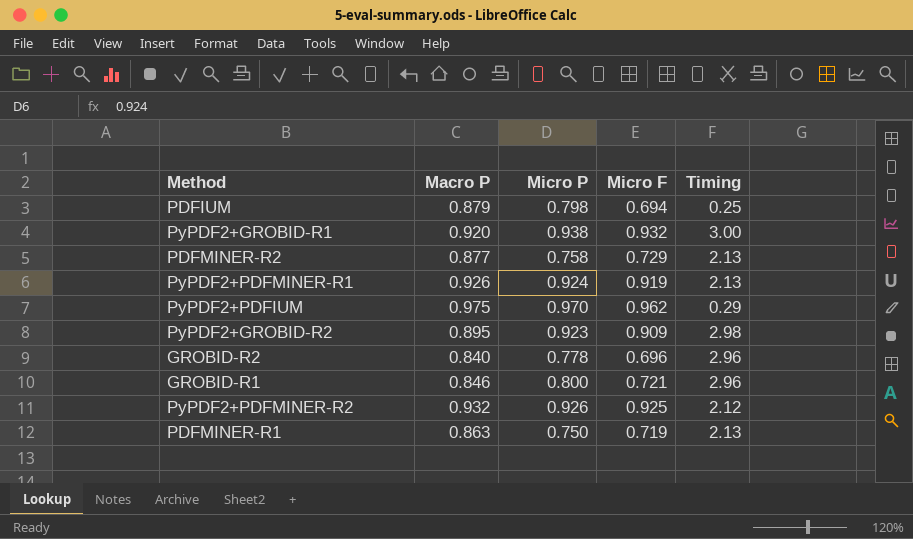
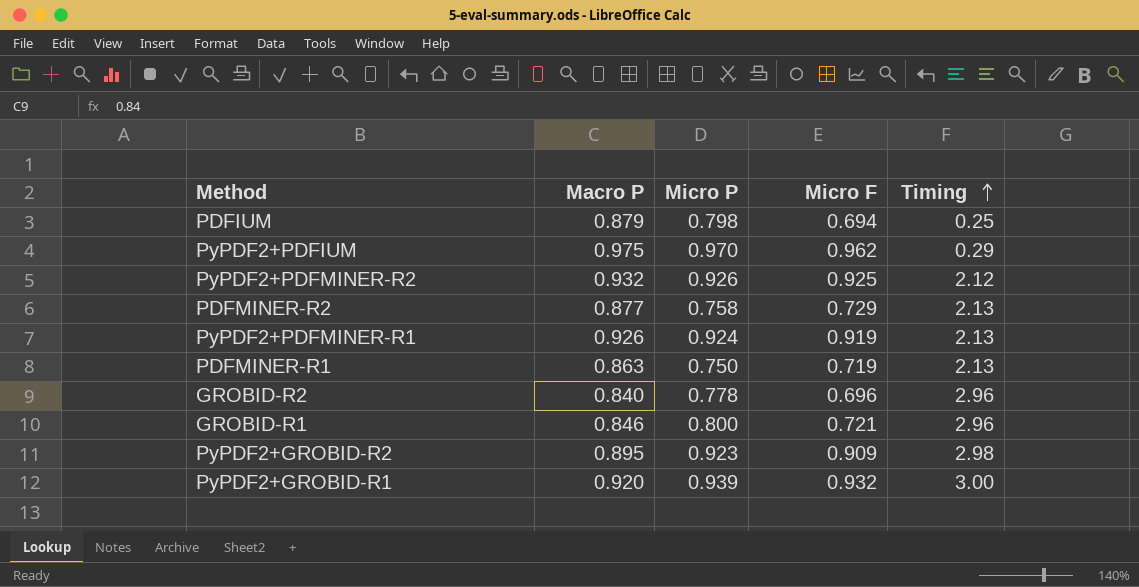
row order: none -> Timing ascending
PyPDF2+GROBID-R1 | Micro P: 0.938 -> 0.939

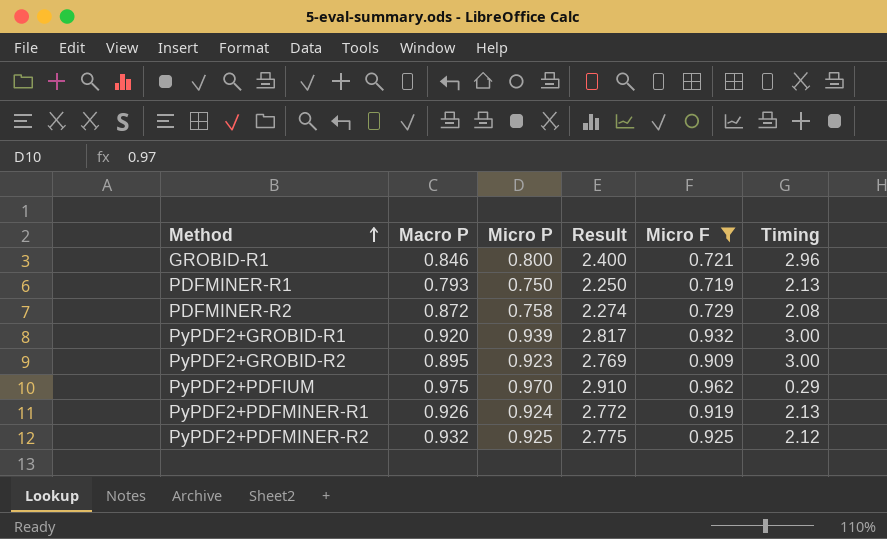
filter: none -> Micro F >= 0.719
row order: Timing ascending -> Method ascending
column Result | formula: none -> [Micro P] * 3
PDFMINER-R1 | Macro P: 0.863 -> 0.793
PDFMINER-R2 | Macro P: 0.877 -> 0.872
PDFMINER-R2 | Timing: 2.13 -> 2.08
PyPDF2+GROBID-R2 | Timing: 2.98 -> 3.00
PyPDF2+PDFMINER-R2 | Micro P: 0.926 -> 0.925

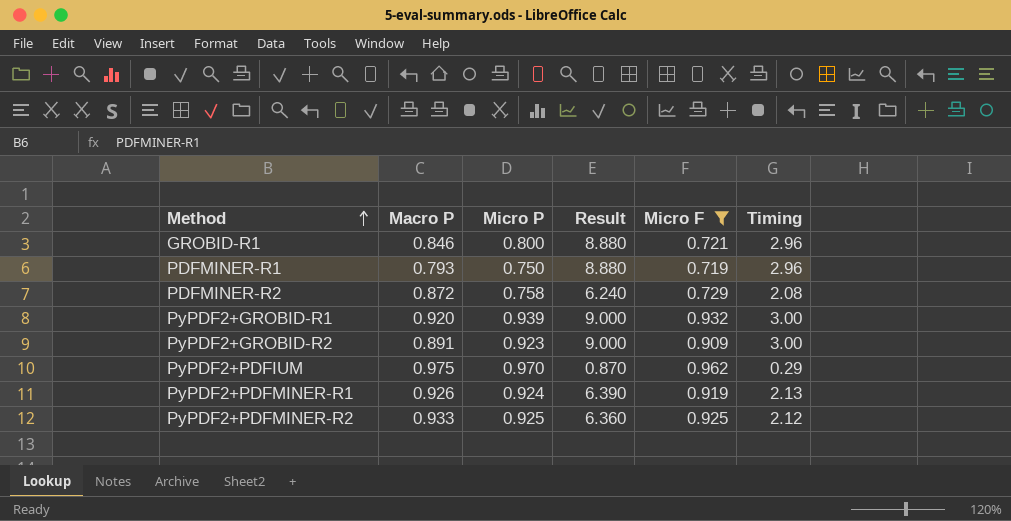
column Result | formula: [Micro P] * 3 -> [Timing] * 3
PDFMINER-R1 | Timing: 2.13 -> 2.96
PyPDF2+GROBID-R2 | Macro P: 0.895 -> 0.891
PyPDF2+PDFMINER-R2 | Macro P: 0.932 -> 0.933

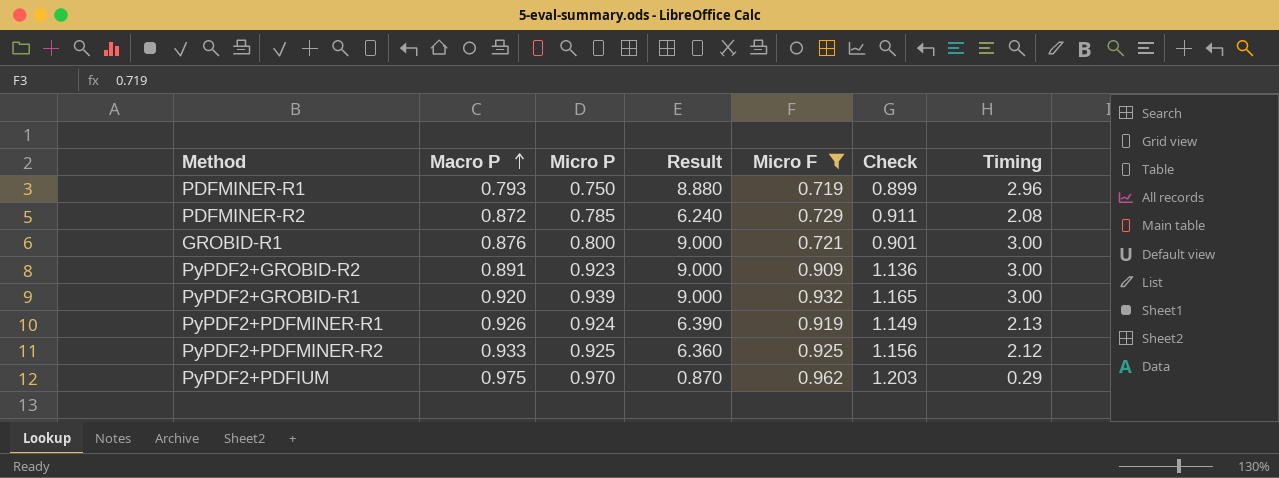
row order: Method ascending -> Macro P ascending
column Check | formula: none -> [Micro F] * 1.25
PDFMINER-R2 | Micro P: 0.758 -> 0.785
GROBID-R1 | Macro P: 0.846 -> 0.876
GROBID-R1 | Result: 8.880 -> 9.000
GROBID-R1 | Timing: 2.96 -> 3.00

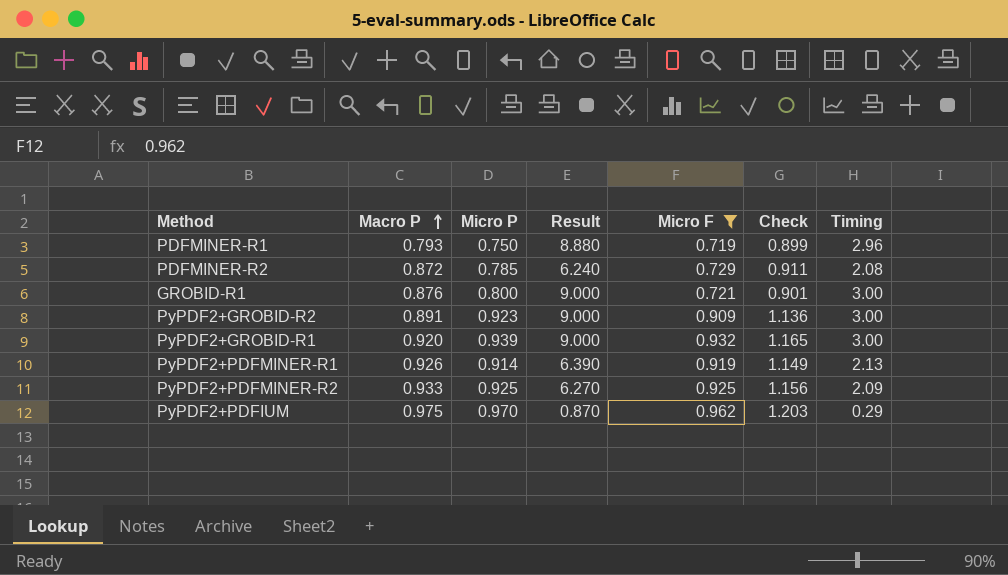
PyPDF2+PDFMINER-R1 | Micro P: 0.924 -> 0.914
PyPDF2+PDFMINER-R2 | Result: 6.360 -> 6.270
PyPDF2+PDFMINER-R2 | Timing: 2.12 -> 2.09

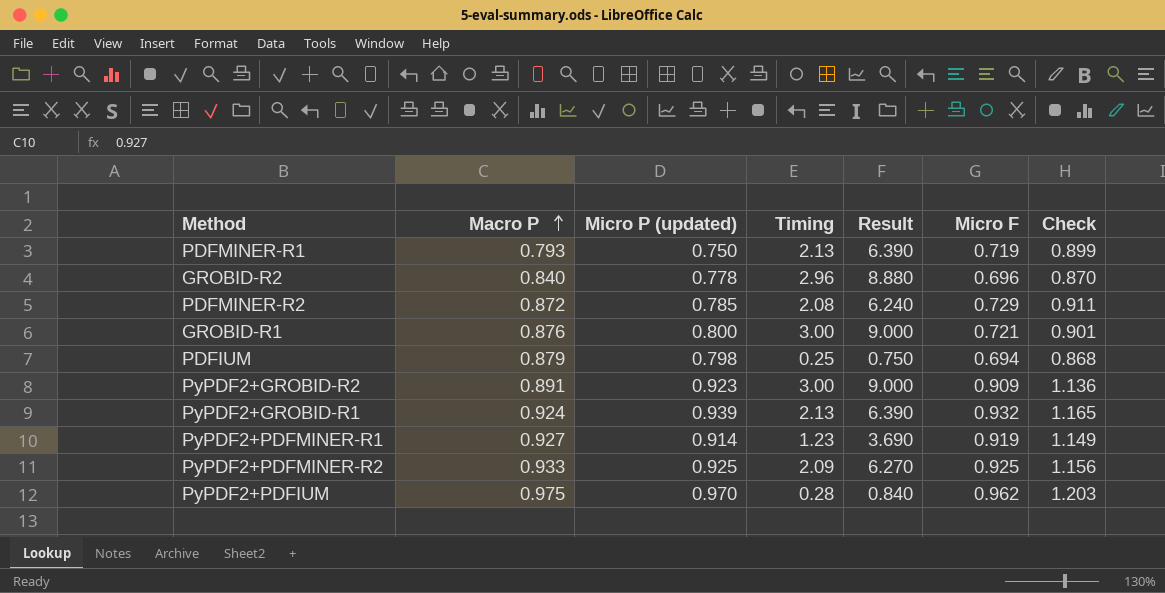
filter: Micro F >= 0.719 -> none
column name: Micro P -> Micro P (updated)
column Timing | position: 7 -> 4
PDFMINER-R1 | Timing: 2.96 -> 2.13
PDFMINER-R1 | Result: 8.880 -> 6.390
PyPDF2+GROBID-R1 | Macro P: 0.920 -> 0.924
PyPDF2+GROBID-R1 | Timing: 3.00 -> 2.13
PyPDF2+GROBID-R1 | Result: 9.000 -> 6.390
PyPDF2+PDFMINER-R1 | Macro P: 0.926 -> 0.927
PyPDF2+PDFMINER-R1 | Timing: 2.13 -> 1.23
PyPDF2+PDFMINER-R1 | Result: 6.390 -> 3.690
PyPDF2+PDFIUM | Timing: 0.29 -> 0.28
PyPDF2+PDFIUM | Result: 0.870 -> 0.840

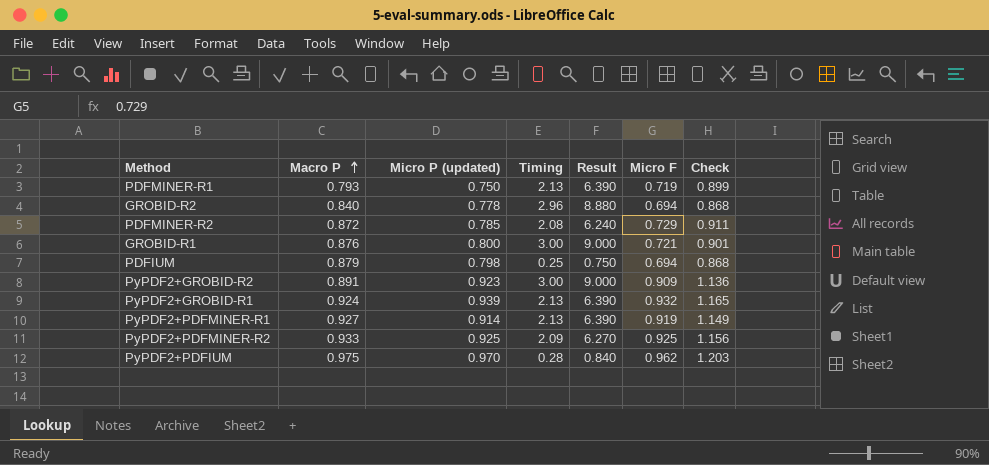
GROBID-R2 | Micro F: 0.696 -> 0.694
GROBID-R2 | Check: 0.870 -> 0.868
PyPDF2+PDFMINER-R1 | Timing: 1.23 -> 2.13
PyPDF2+PDFMINER-R1 | Result: 3.690 -> 6.390

